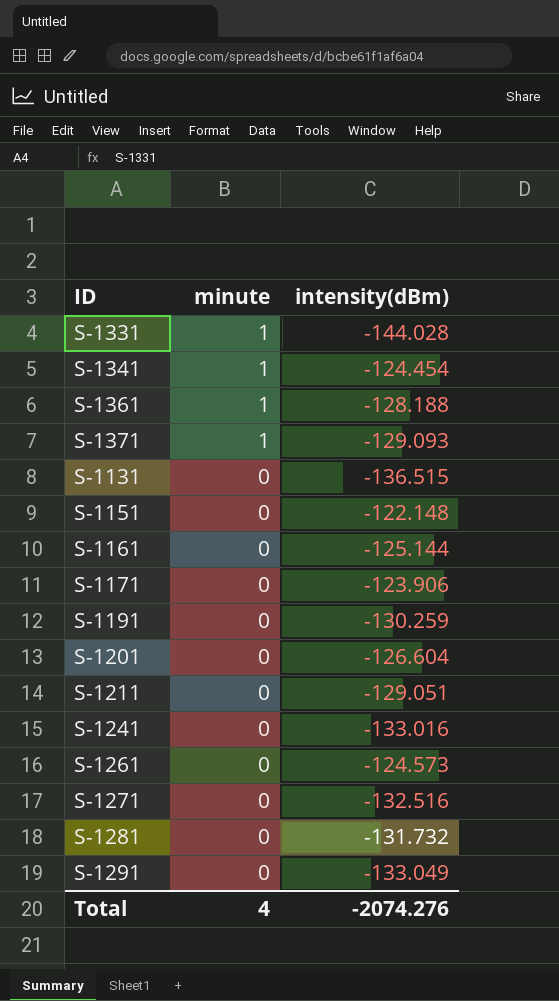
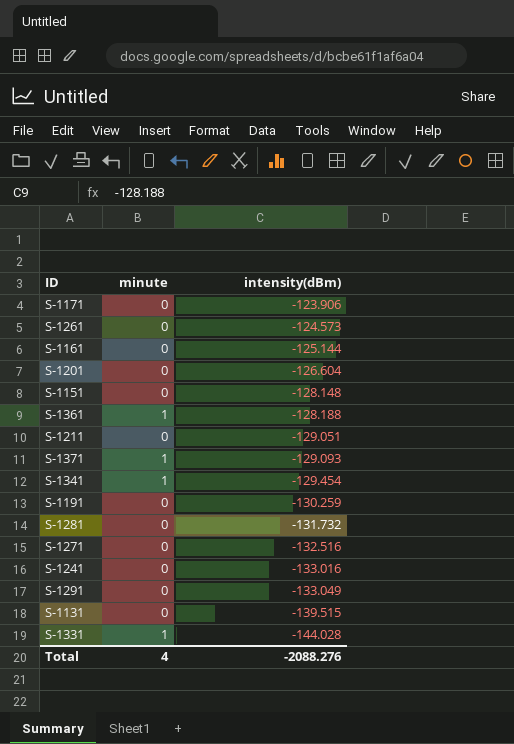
row order: minute descending -> intensity(dBm) descending
S-1151 | intensity(dBm): -122.148 -> -128.148
S-1341 | intensity(dBm): -124.454 -> -129.454
S-1131 | intensity(dBm): -136.515 -> -139.515
Total | intensity(dBm): -2074.276 -> -2088.276

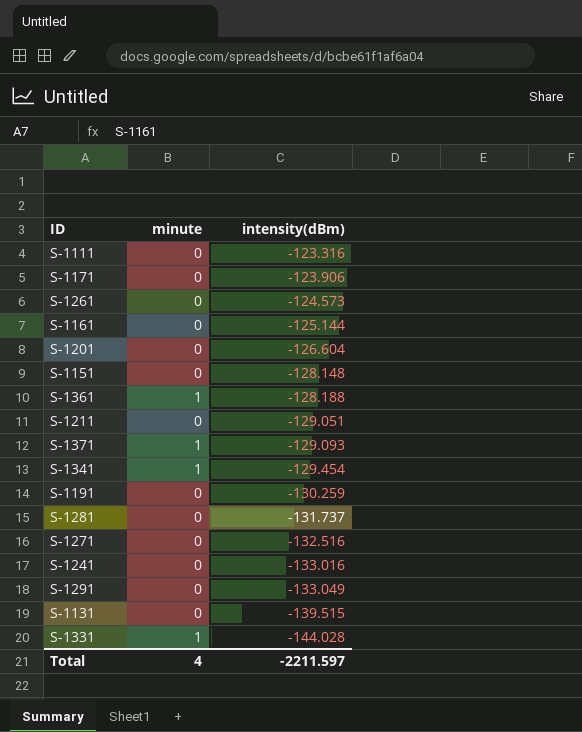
row S-1111: none -> 0 | -123.316
S-1281 | intensity(dBm): -131.732 -> -131.737
Total | intensity(dBm): -2088.276 -> -2211.597

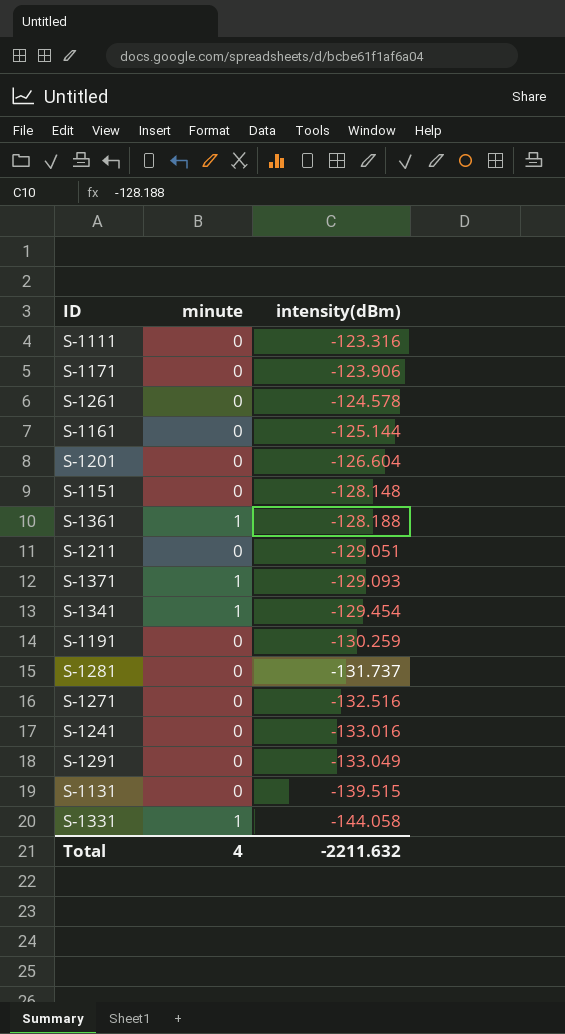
S-1261 | intensity(dBm): -124.573 -> -124.578
S-1331 | intensity(dBm): -144.028 -> -144.058
Total | intensity(dBm): -2211.597 -> -2211.632

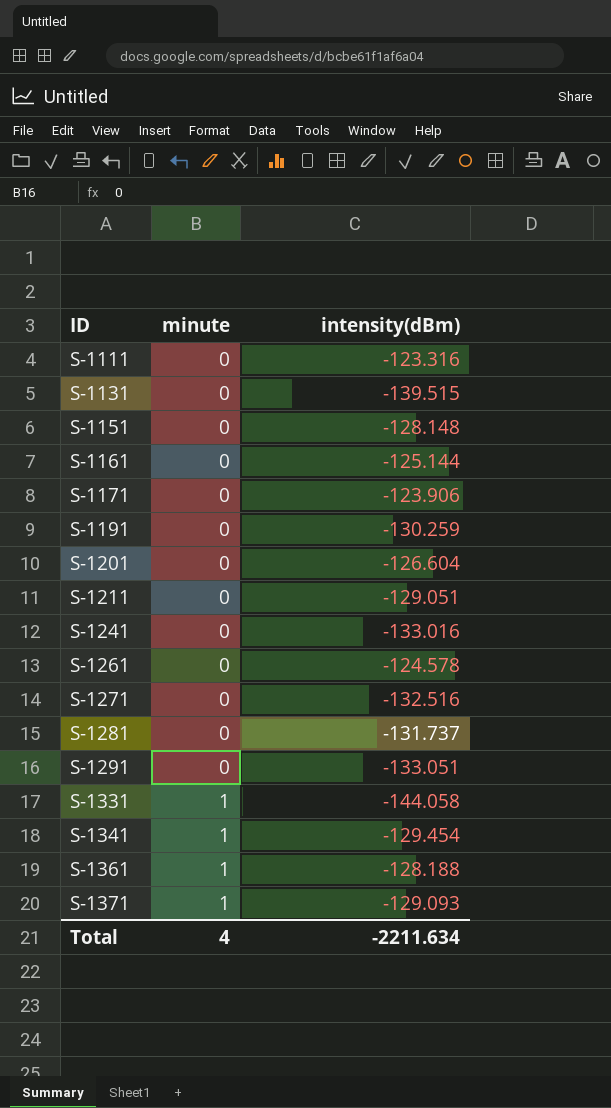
row order: intensity(dBm) descending -> ID ascending
S-1291 | intensity(dBm): -133.049 -> -133.051
Total | intensity(dBm): -2211.632 -> -2211.634

